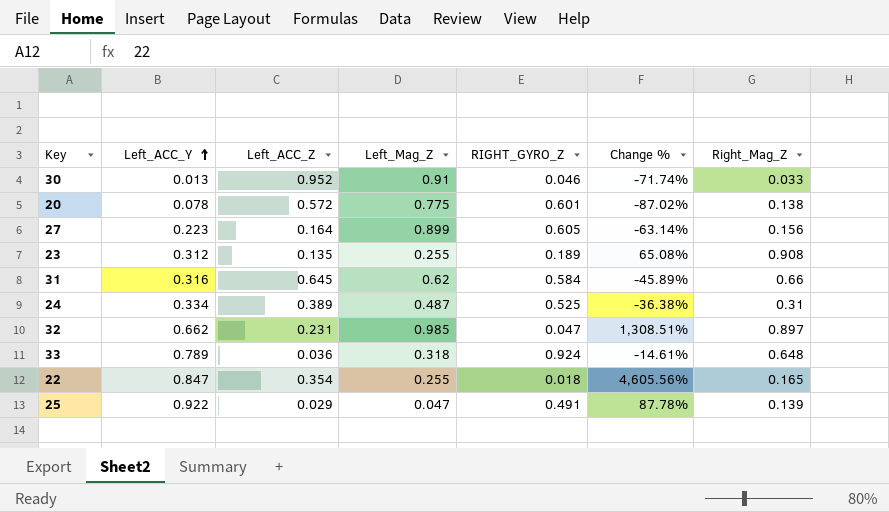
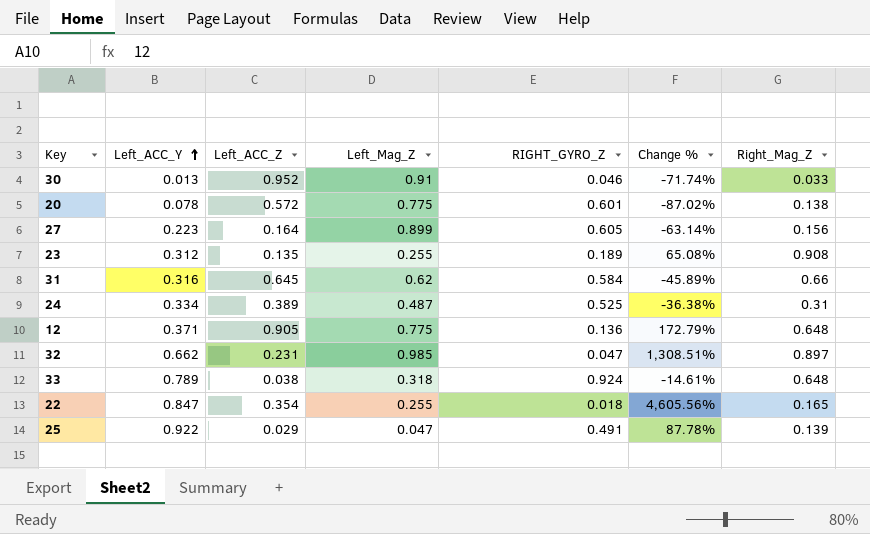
row 12: none -> 0.371 | 0.905 | 0.775 | 0.136 | 172.79% | 0.648
33 | Left_ACC_Z: 0.036 -> 0.038

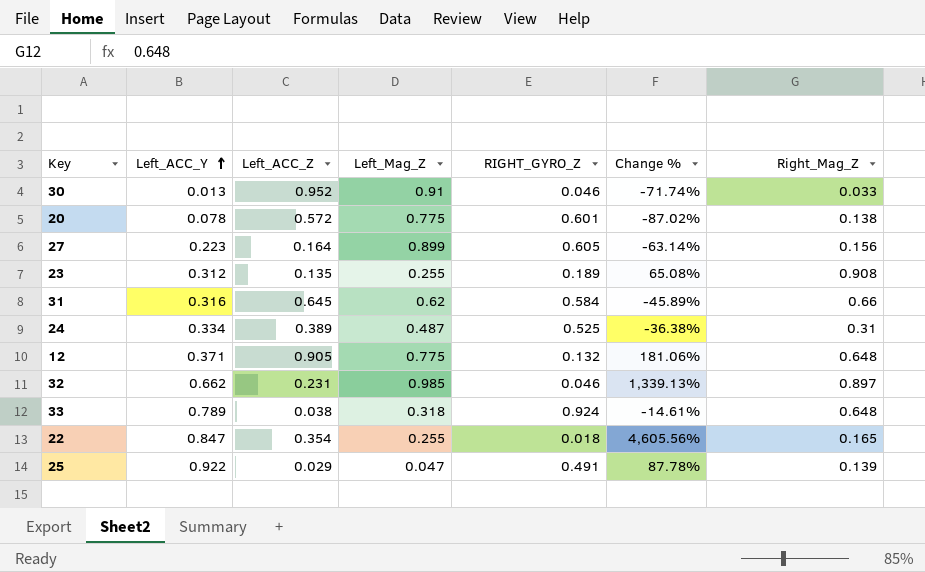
12 | RIGHT_GYRO_Z: 0.136 -> 0.132
12 | Change %: 172.79% -> 181.06%
32 | RIGHT_GYRO_Z: 0.047 -> 0.046
32 | Change %: 1,308.51% -> 1,339.13%

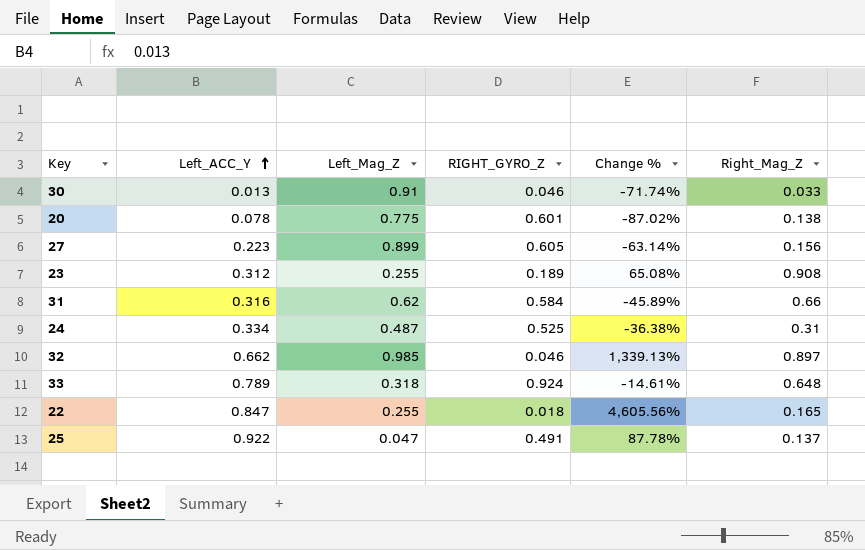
column Left_ACC_Z | position: 3 -> none
row 12: 0.371 | 0.905 | 0.775 | 0.132 | 181.06% | 0.648 -> none
25 | Right_Mag_Z: 0.139 -> 0.137

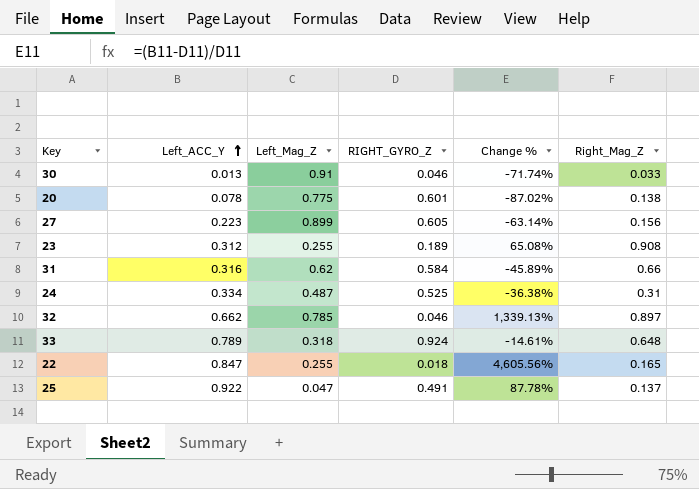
32 | Left_Mag_Z: 0.985 -> 0.785

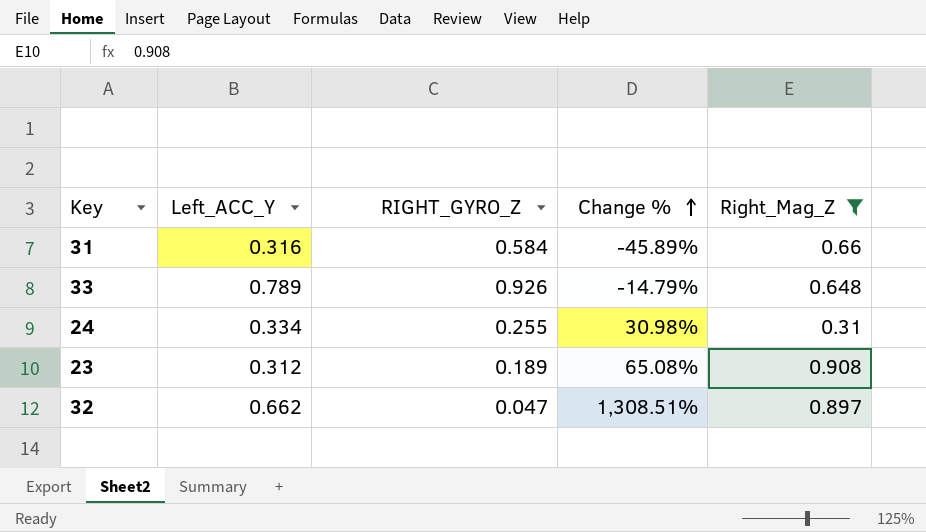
filter: none -> Right_Mag_Z >= 0.31
row order: Left_ACC_Y ascending -> Change % ascending
column Left_Mag_Z | position: 3 -> none
33 | RIGHT_GYRO_Z: 0.924 -> 0.926
33 | Change %: -14.61% -> -14.79%
24 | RIGHT_GYRO_Z: 0.525 -> 0.255
24 | Change %: -36.38% -> 30.98%
32 | RIGHT_GYRO_Z: 0.046 -> 0.047
32 | Change %: 1,339.13% -> 1,308.51%

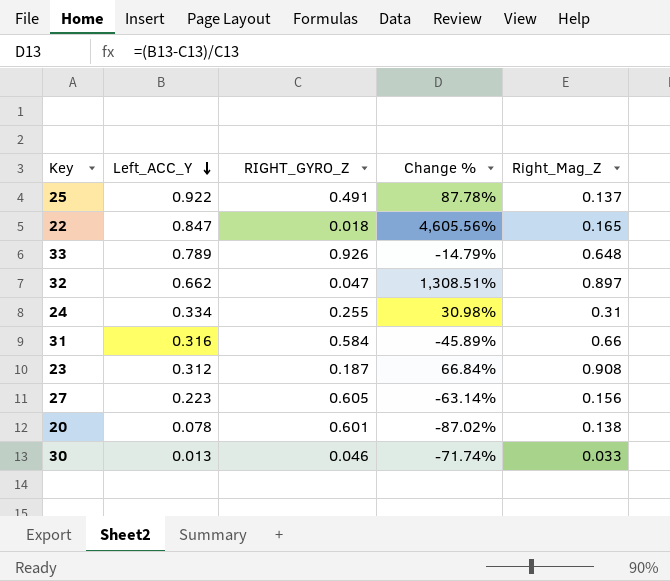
filter: Right_Mag_Z >= 0.31 -> none
row order: Change % ascending -> Left_ACC_Y descending
23 | RIGHT_GYRO_Z: 0.189 -> 0.187
23 | Change %: 65.08% -> 66.84%

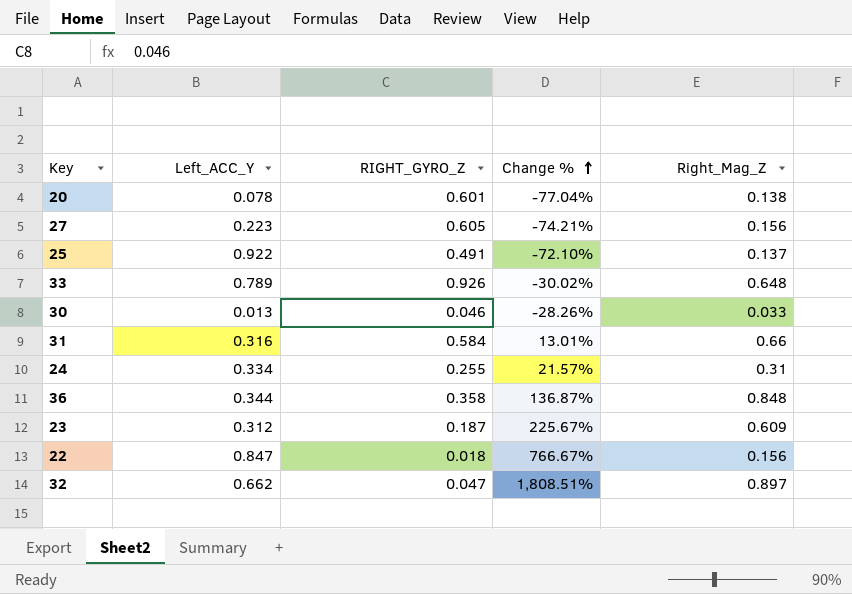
row order: Left_ACC_Y descending -> Change % ascending
column Change % | formula: ([Left_ACC_Y] - [RIGHT_GYRO_Z]) / [RIGHT_GYRO_Z] -> ([Right_Mag_Z] - [RIGHT_GYRO_Z]) / [RIGHT_GYRO_Z]
row 36: none -> 0.344 | 0.358 | 136.87% | 0.848
23 | Right_Mag_Z: 0.908 -> 0.609
22 | Right_Mag_Z: 0.165 -> 0.156

